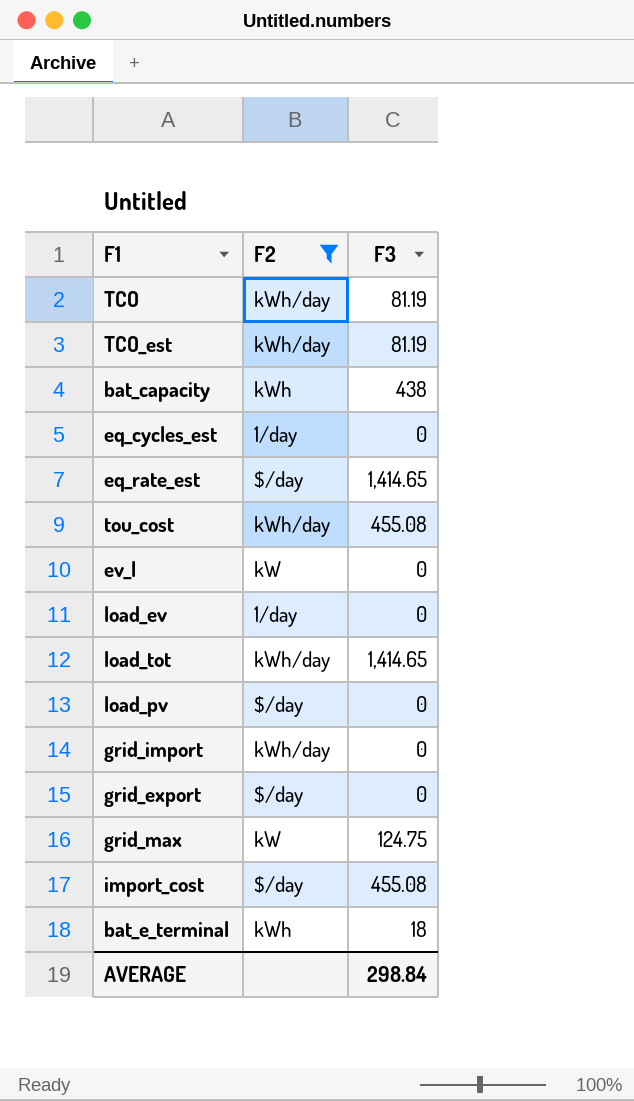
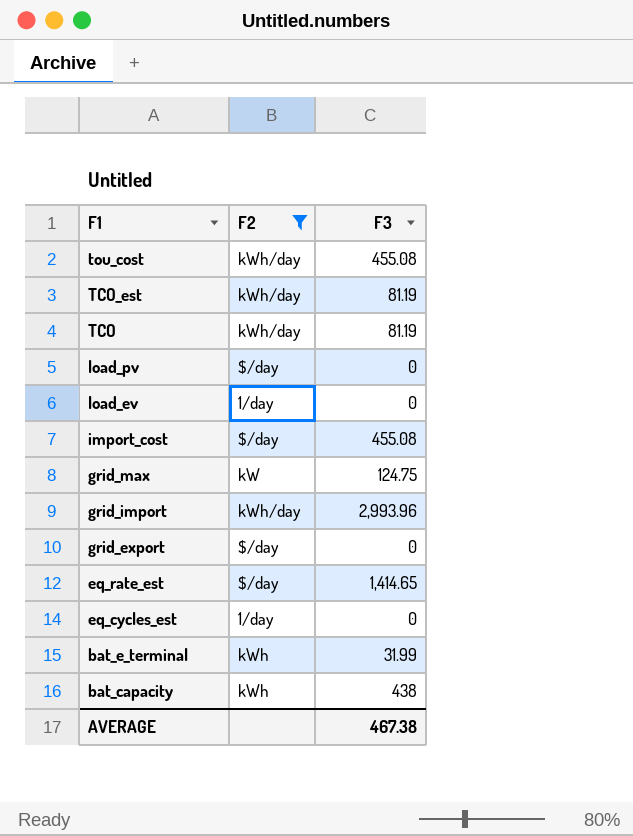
row order: none -> F1 descending
row ev_I: kW | 0 -> none
row load_tot: kWh/day | 1,414.65 -> none
grid_import | F3: 0 -> 2,993.96
bat_e_terminal | F3: 18 -> 31.99
AVERAGE | F3: 298.84 -> 467.38

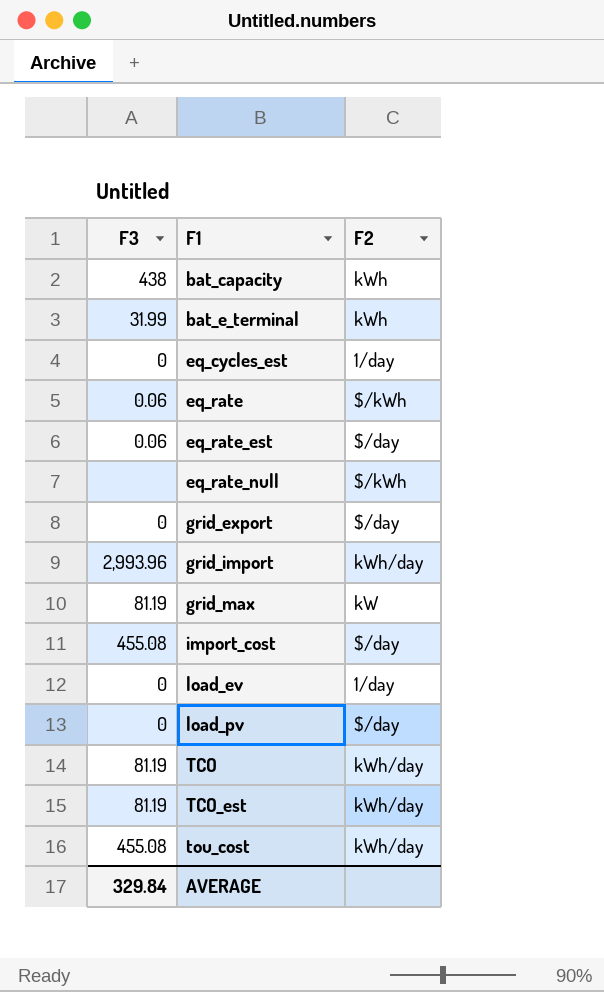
filter: F2 != $/kWh -> none
row order: F1 descending -> F1 ascending
column F3 | position: 3 -> 1
eq_rate_est | F3: 1,414.65 -> 0.06
grid_max | F3: 124.75 -> 81.19
AVERAGE | F3: 467.38 -> 329.84

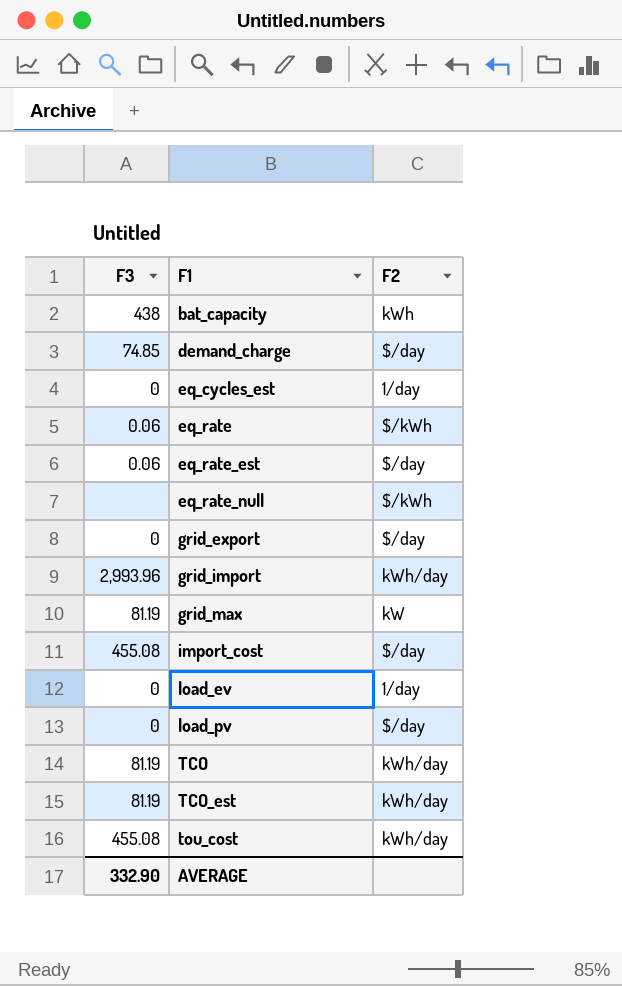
row bat_e_terminal: 31.99 | kWh -> none
row demand_charge: none -> 74.85 | $/day
AVERAGE | F3: 329.84 -> 332.90

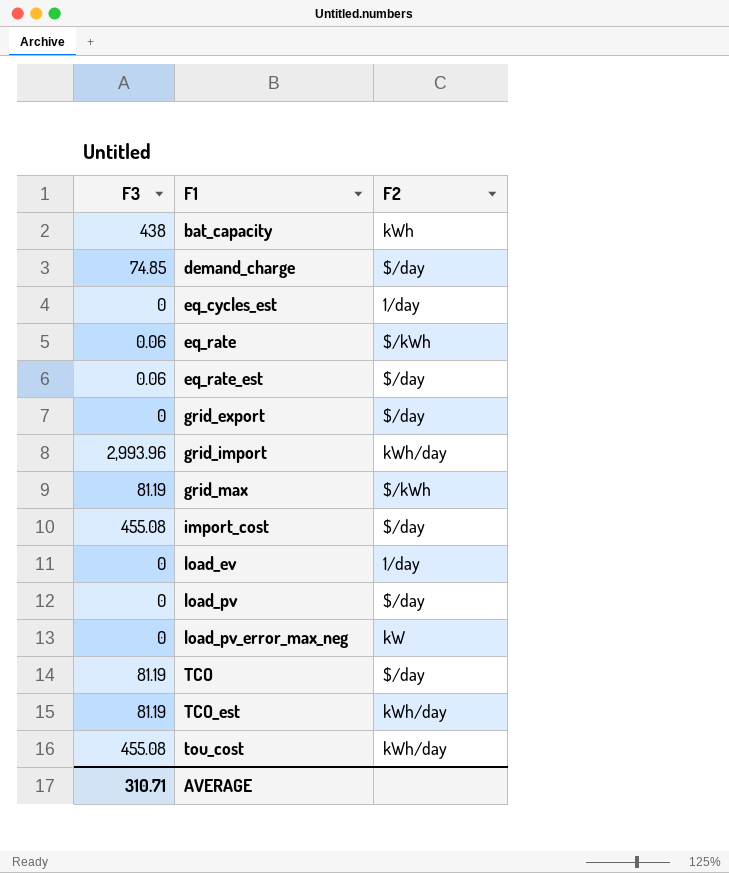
row eq_rate_null: none | $/kWh -> none
grid_max | F2: kW -> $/kWh
row load_pv_error_max_neg: none -> 0 | kW
TCO | F2: kWh/day -> $/day
AVERAGE | F3: 332.90 -> 310.71

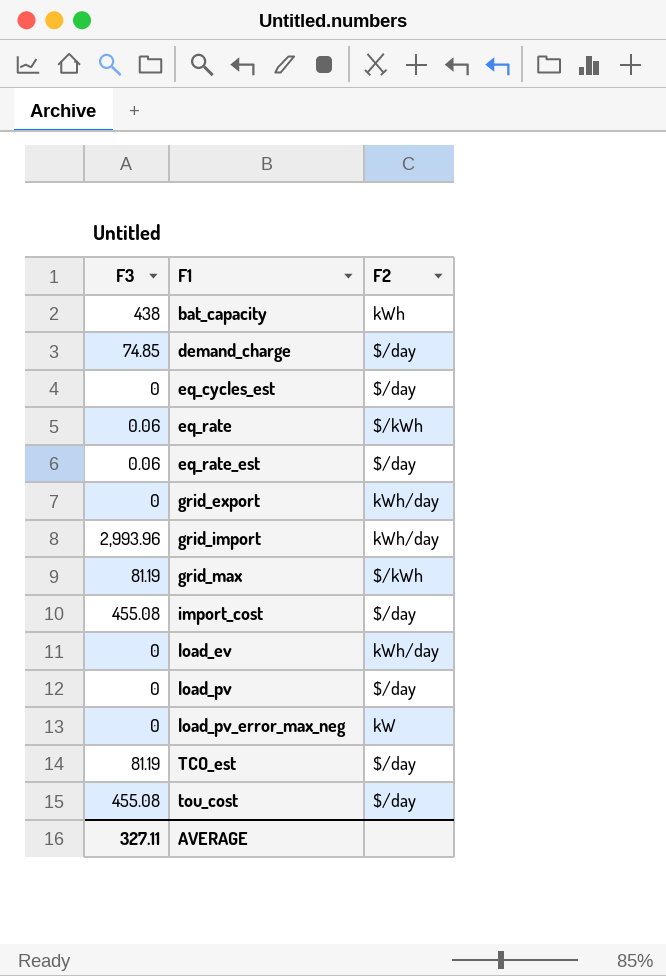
row TCO: 81.19 | $/day -> none
eq_cycles_est | F2: 1/day -> $/day
grid_export | F2: $/day -> kWh/day
load_ev | F2: 1/day -> kWh/day
TCO_est | F2: kWh/day -> $/day
tou_cost | F2: kWh/day -> $/day
AVERAGE | F3: 310.71 -> 327.11

